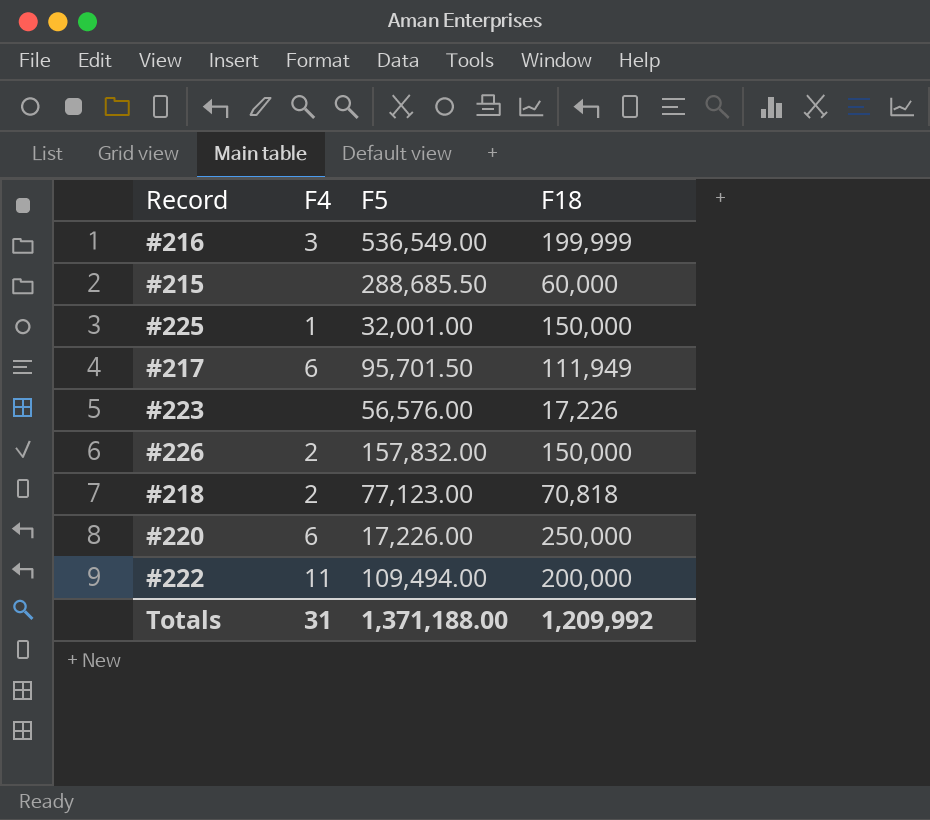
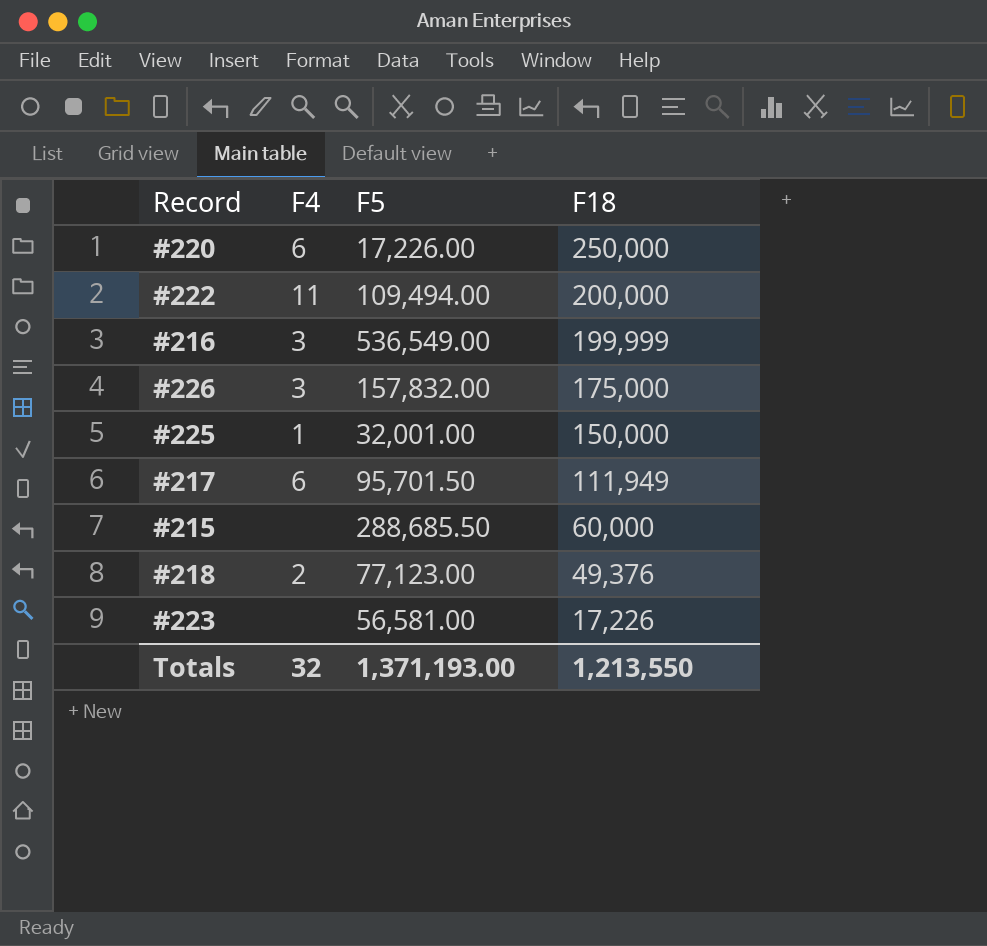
row order: none -> F18 descending
#226 | F4: 2 -> 3
#226 | F18: 150,000 -> 175,000
#218 | F18: 70,818 -> 49,376
#223 | F5: 56,576.00 -> 56,581.00
Totals | F4: 31 -> 32
Totals | F5: 1,371,188.00 -> 1,371,193.00
Totals | F18: 1,209,992 -> 1,213,550

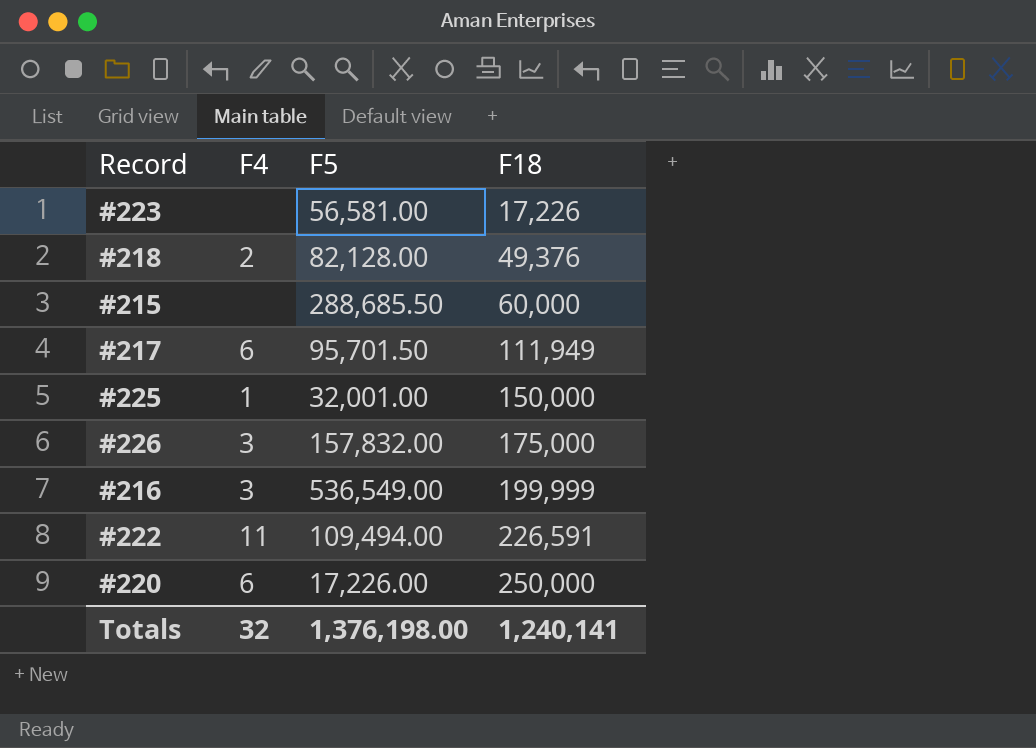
row order: F18 descending -> F18 ascending
#218 | F5: 77,123.00 -> 82,128.00
#222 | F18: 200,000 -> 226,591
Totals | F5: 1,371,193.00 -> 1,376,198.00
Totals | F18: 1,213,550 -> 1,240,141

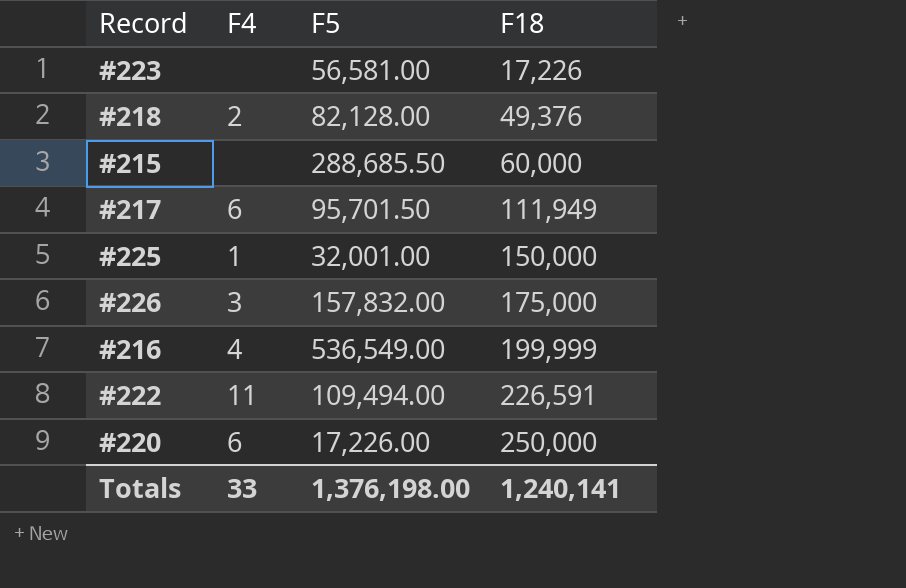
#216 | F4: 3 -> 4
Totals | F4: 32 -> 33

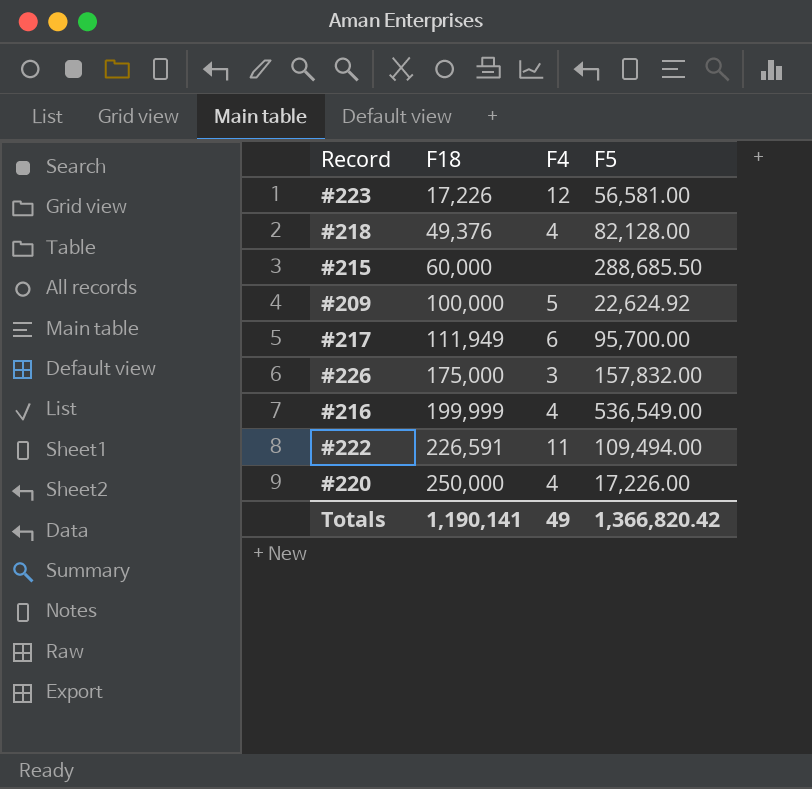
column F18 | position: 4 -> 2
row #225: 1 | 32,001.00 | 150,000 -> none
#223 | F4: none -> 12
#218 | F4: 2 -> 4
row #209: none -> 100,000 | 5 | 22,624.92
#217 | F5: 95,701.50 -> 95,700.00
#220 | F4: 6 -> 4
Totals | F18: 1,240,141 -> 1,190,141
Totals | F4: 33 -> 49
Totals | F5: 1,376,198.00 -> 1,366,820.42

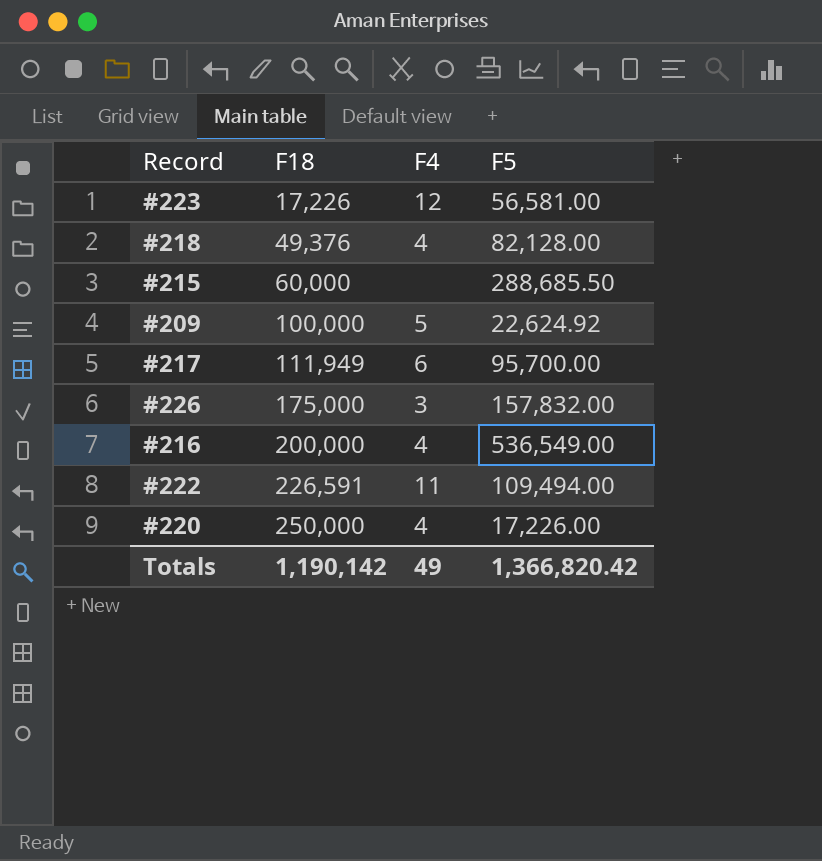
#216 | F18: 199,999 -> 200,000
Totals | F18: 1,190,141 -> 1,190,142

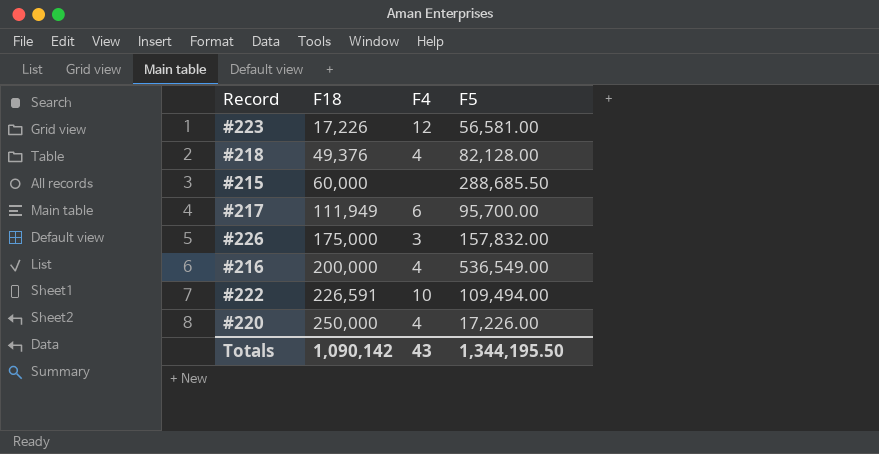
row #209: 100,000 | 5 | 22,624.92 -> none
#222 | F4: 11 -> 10
Totals | F18: 1,190,142 -> 1,090,142
Totals | F4: 49 -> 43
Totals | F5: 1,366,820.42 -> 1,344,195.50

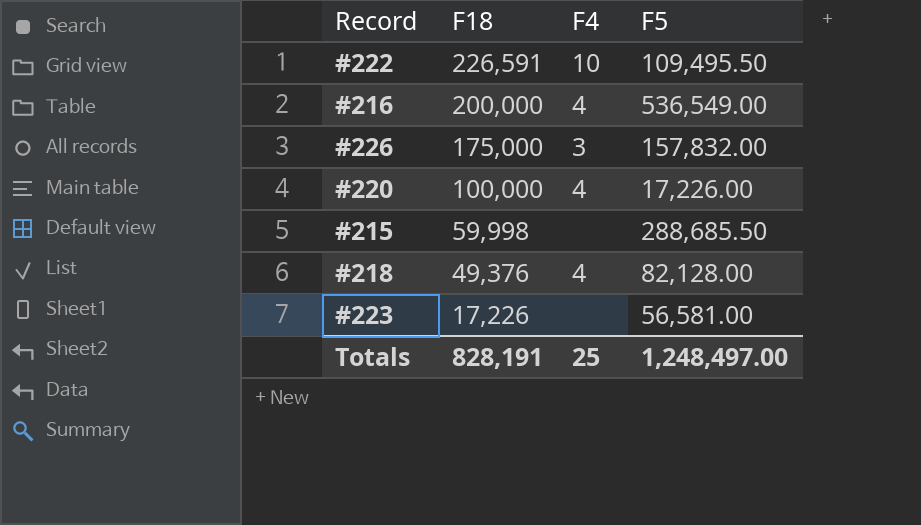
row order: F18 ascending -> F18 descending
row #217: 111,949 | 6 | 95,700.00 -> none
#222 | F5: 109,494.00 -> 109,495.50
#220 | F18: 250,000 -> 100,000
#215 | F18: 60,000 -> 59,998
#223 | F4: 12 -> none
Totals | F18: 1,090,142 -> 828,191
Totals | F4: 43 -> 25
Totals | F5: 1,344,195.50 -> 1,248,497.00

